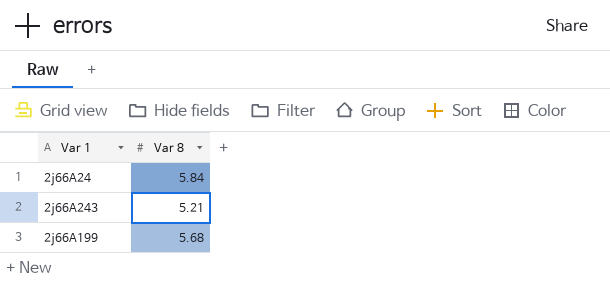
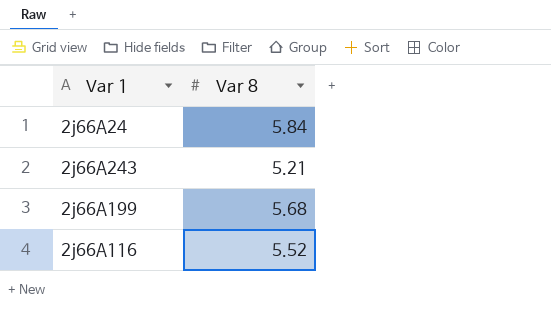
row 2j66A116: none -> 5.52

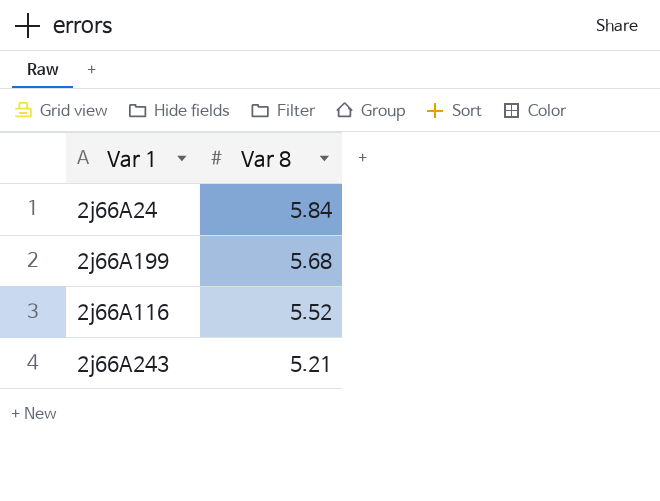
row order: none -> Var 8 descending

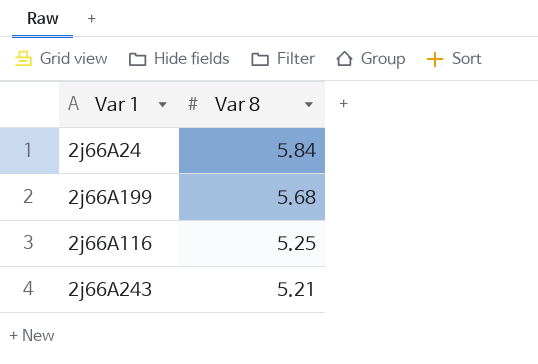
2j66A116 | Var 8: 5.52 -> 5.25

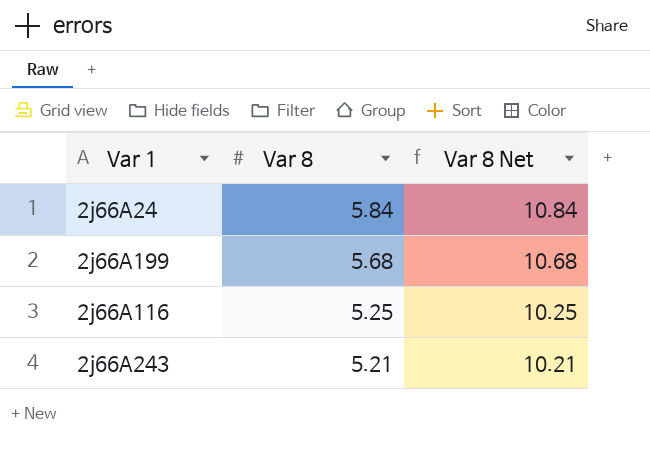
column Var 8 Net | formula: none -> [Var 8] + 5

